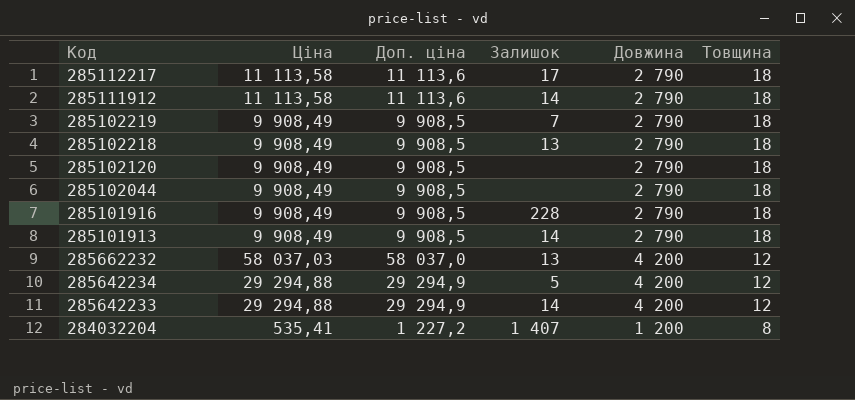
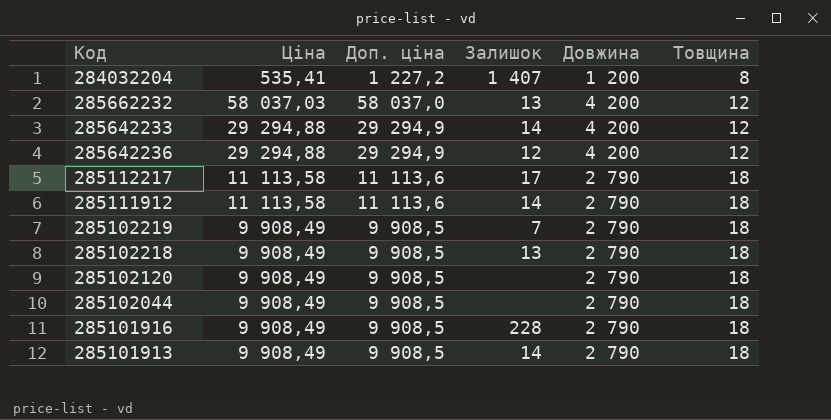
row order: Товщина descending -> Товщина ascending
row 285642234: 29 294,88 | 29 294,9 | 5 | 4 200 | 12 -> none
row 285642236: none -> 29 294,88 | 29 294,9 | 12 | 4 200 | 12

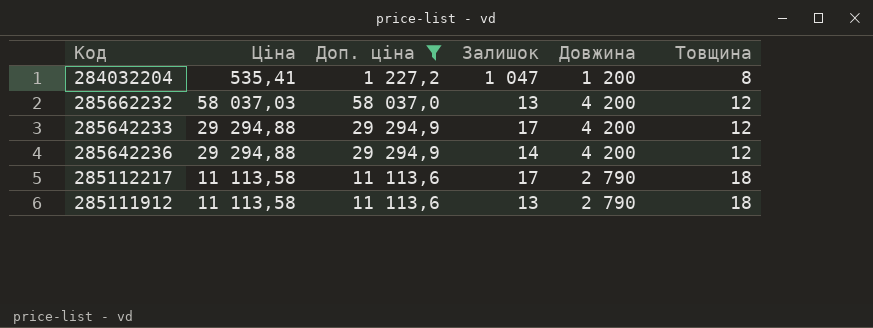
filter: none -> Доп. ціна != 9 908,5
284032204 | Залишок: 1 407 -> 1 047
285642233 | Залишок: 14 -> 17
285642236 | Залишок: 12 -> 14
285111912 | Залишок: 14 -> 13

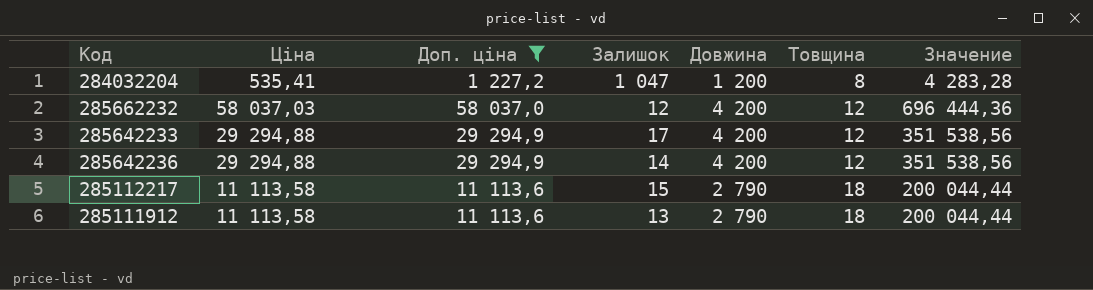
column Значение | formula: none -> [Ціна] * [Товщина]
285662232 | Залишок: 13 -> 12
285112217 | Залишок: 17 -> 15

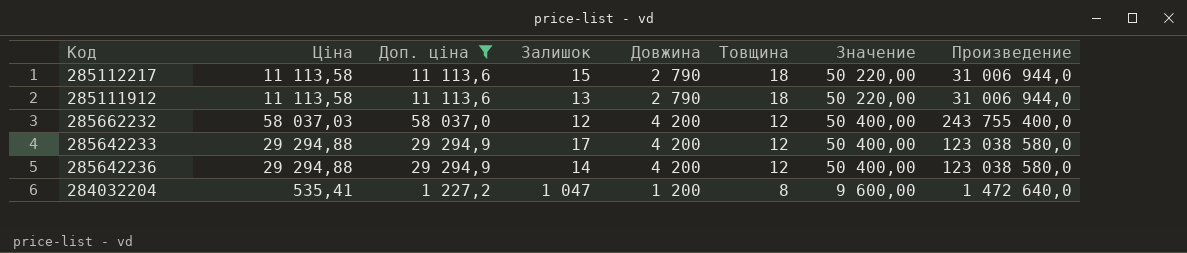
row order: Товщина ascending -> Товщина descending
column Значение | formula: [Ціна] * [Товщина] -> [Довжина] * [Товщина]
column Произведение | formula: none -> [Доп. ціна] * [Довжина]

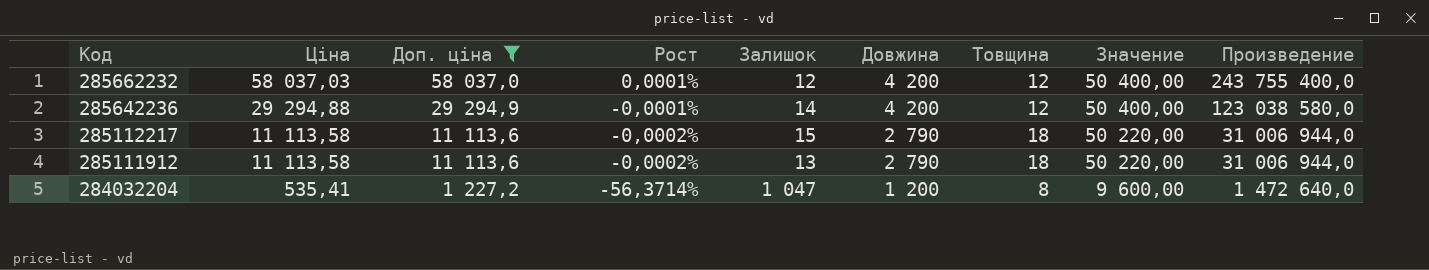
row order: Товщина descending -> Код descending
column Рост | formula: none -> ([Ціна] - [Доп. ціна]) / [Доп. ціна]
row 285642233: 29 294,88 | 29 294,9 | 17 | 4 200 | 12 | 50 400,00 | 123 038 580,0 -> none

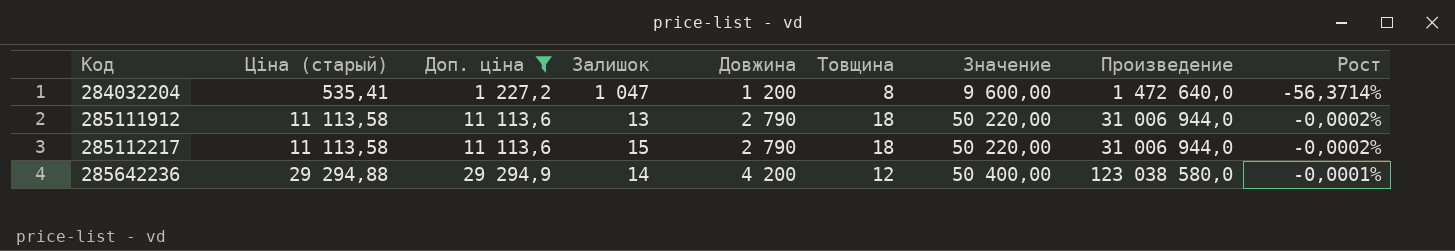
row order: Код descending -> Код ascending
column name: Ціна -> Ціна (старый)
column Рост | position: 4 -> 9
row 285662232: 58 037,03 | 58 037,0 | 0,0001% | 12 | 4 200 | 12 | 50 400,00 | 243 755 400,0 -> none

